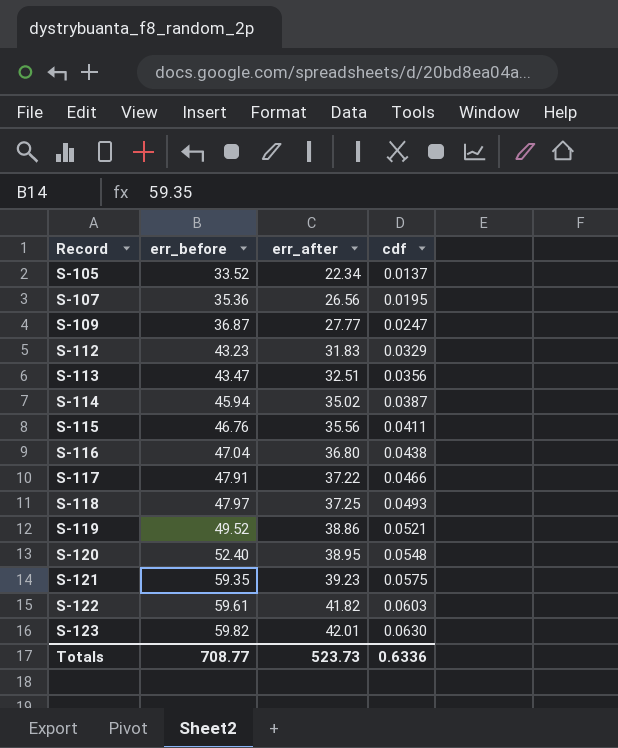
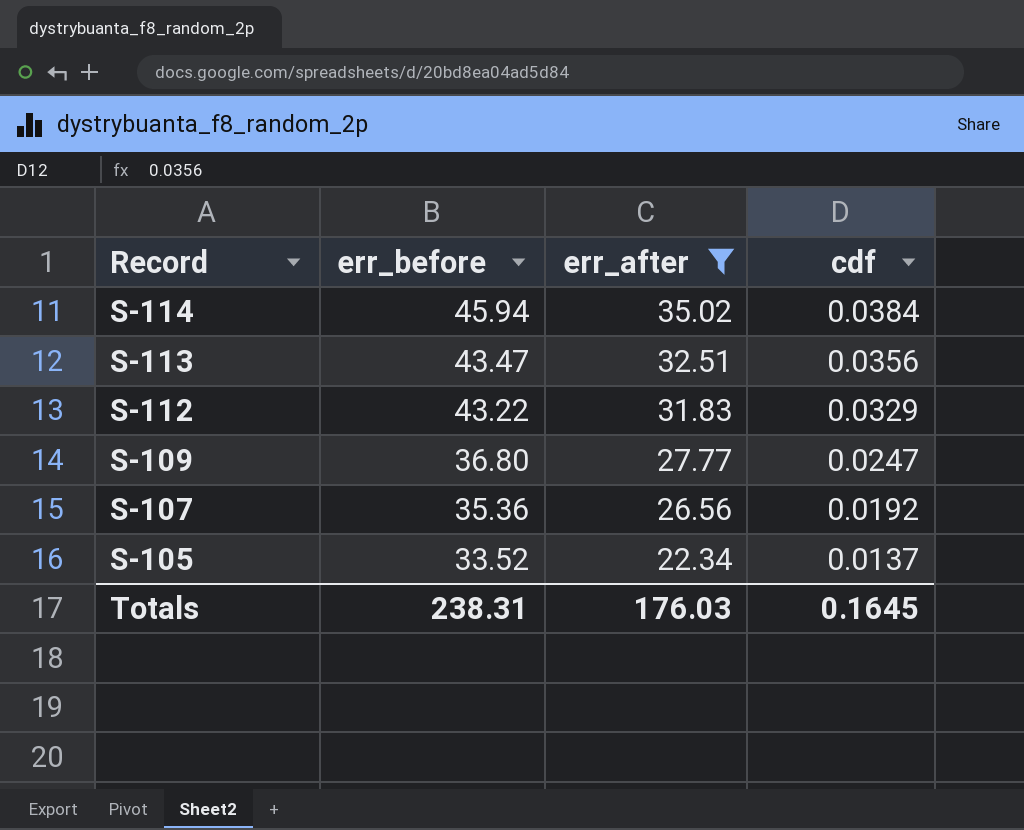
filter: none -> err_after <= 35.02
row order: Record ascending -> Record descending
S-114 | cdf: 0.0387 -> 0.0384
S-112 | err_before: 43.23 -> 43.22
S-109 | err_before: 36.87 -> 36.80
S-107 | cdf: 0.0195 -> 0.0192
Totals | err_before: 708.77 -> 238.31
Totals | err_after: 523.73 -> 176.03
Totals | cdf: 0.6336 -> 0.1645

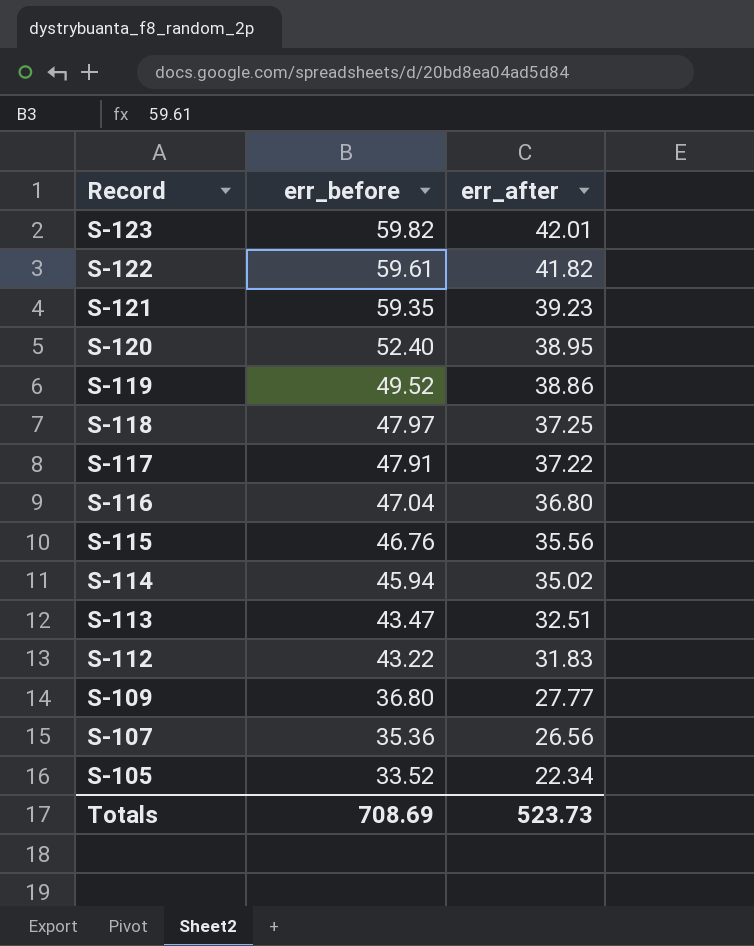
filter: err_after <= 35.02 -> none
column cdf | position: 4 -> none
Totals | err_before: 238.31 -> 708.69
Totals | err_after: 176.03 -> 523.73

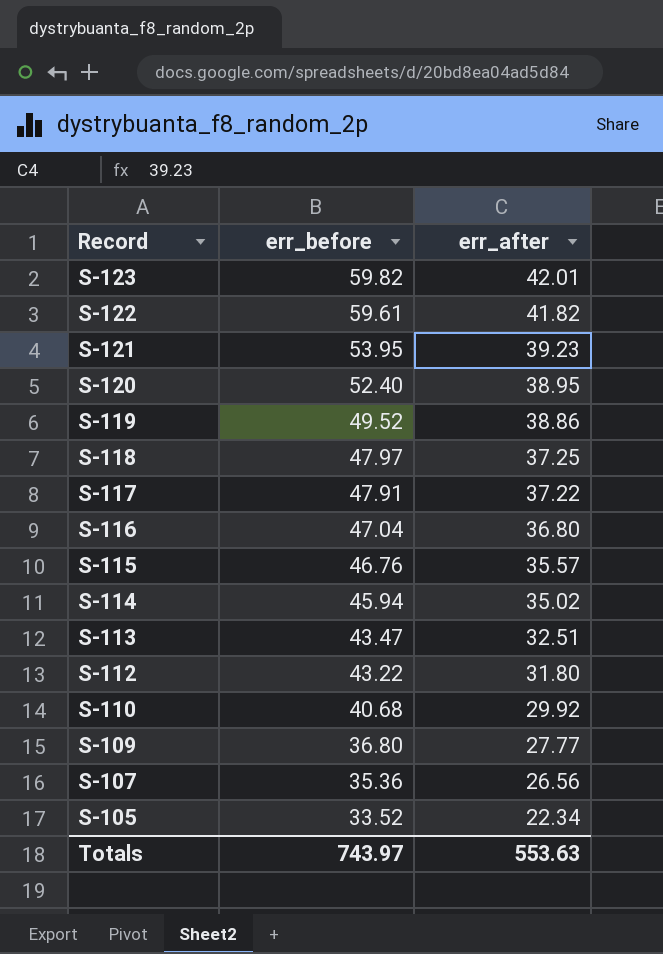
S-121 | err_before: 59.35 -> 53.95
S-115 | err_after: 35.56 -> 35.57
S-112 | err_after: 31.83 -> 31.80
row S-110: none -> 40.68 | 29.92
Totals | err_before: 708.69 -> 743.97
Totals | err_after: 523.73 -> 553.63

